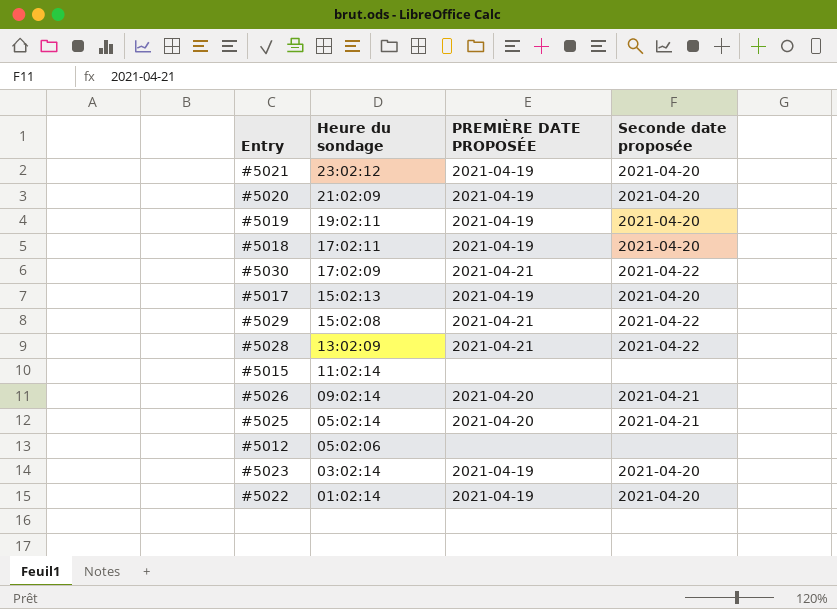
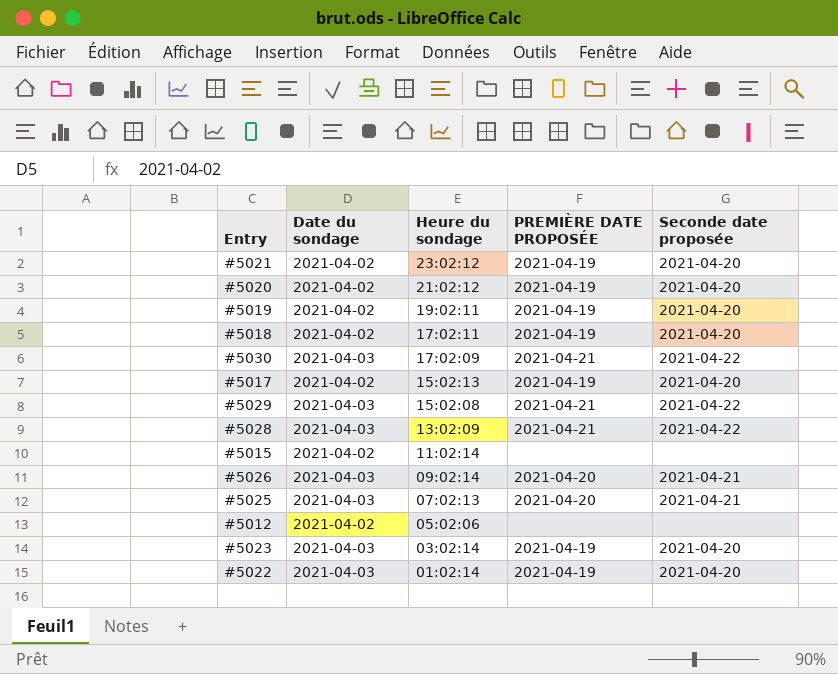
column Date du sondage | position: none -> 2
#5020 | Heure du sondage: 21:02:09 -> 21:02:12
#5025 | Heure du sondage: 05:02:14 -> 07:02:13

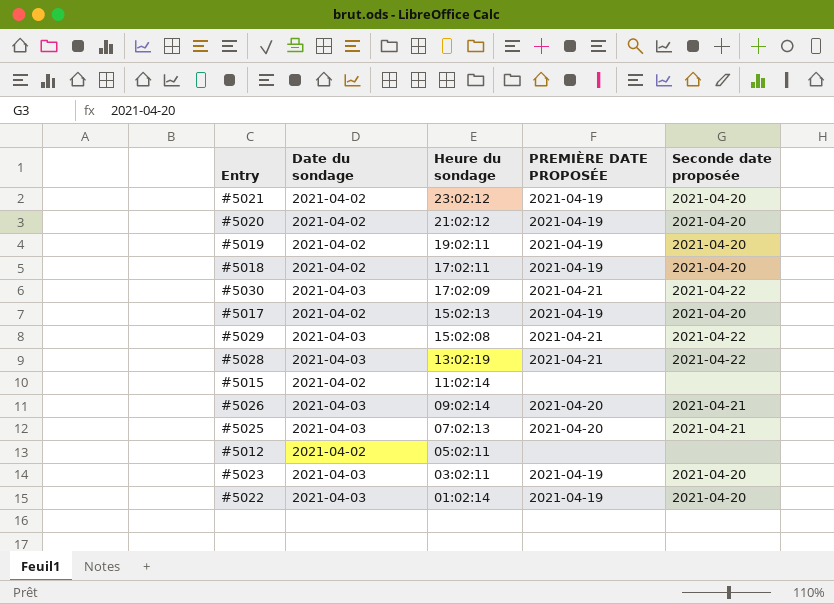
#5028 | Heure du sondage: 13:02:09 -> 13:02:19
#5012 | Heure du sondage: 05:02:06 -> 05:02:11
#5023 | Heure du sondage: 03:02:14 -> 03:02:11

